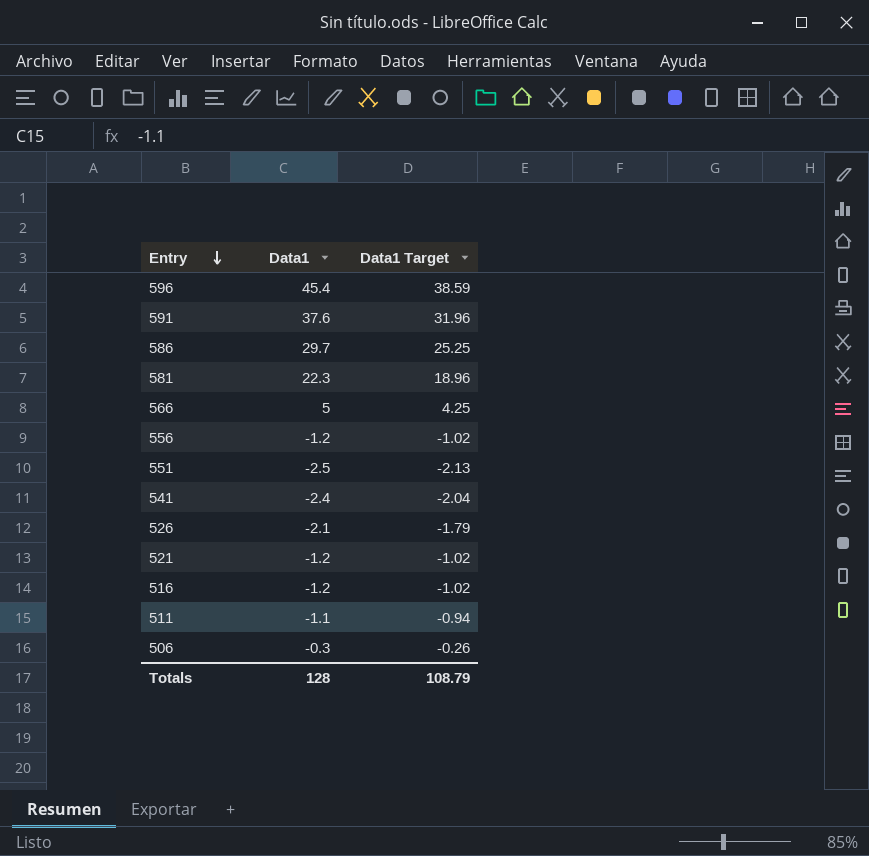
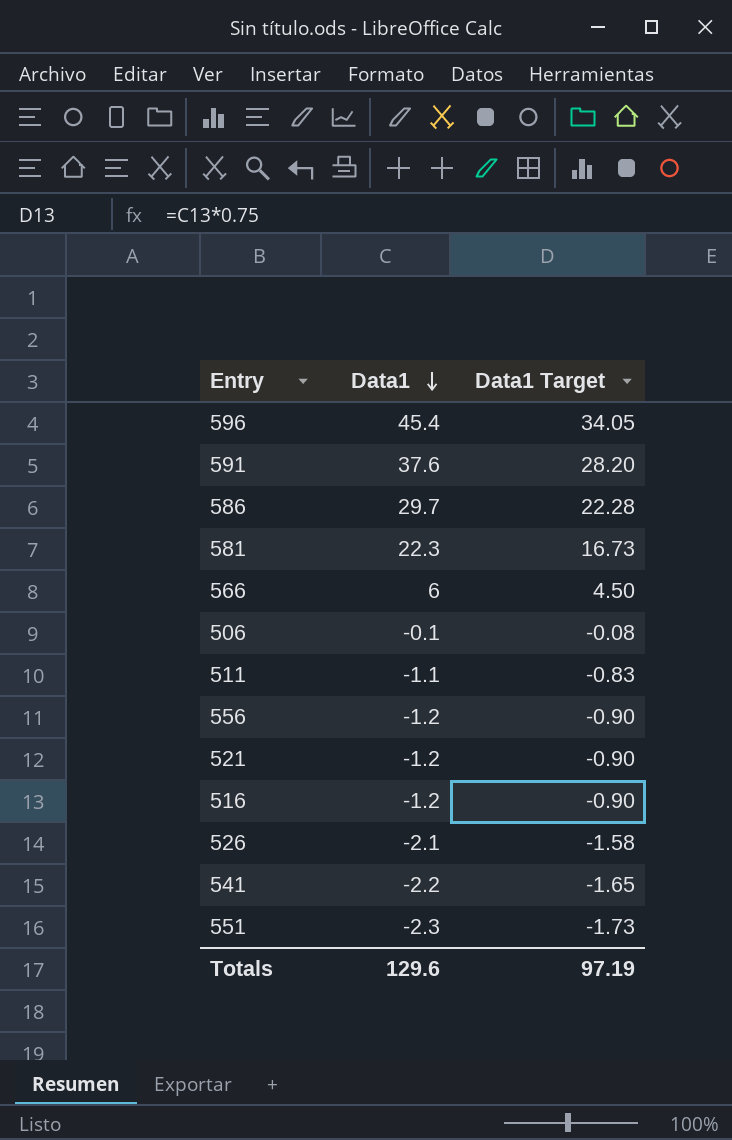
row order: Entry descending -> Data1 descending
column Data1 Target | formula: [Data1] * 0.85 -> [Data1] * 0.75
566 | Data1: 5 -> 6
506 | Data1: -0.3 -> -0.1
541 | Data1: -2.4 -> -2.2
551 | Data1: -2.5 -> -2.3
Totals | Data1: 128 -> 129.6
Totals | Data1 Target: 108.79 -> 97.19

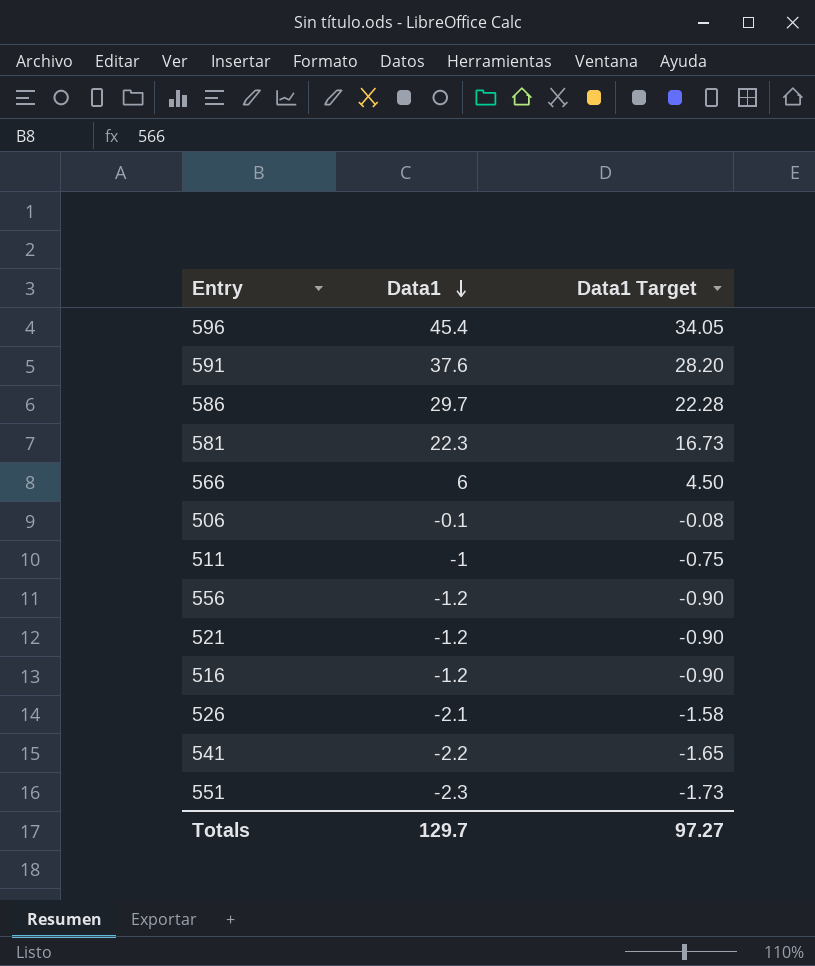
511 | Data1: -1.1 -> -1
511 | Data1 Target: -0.83 -> -0.75
Totals | Data1: 129.6 -> 129.7
Totals | Data1 Target: 97.19 -> 97.27

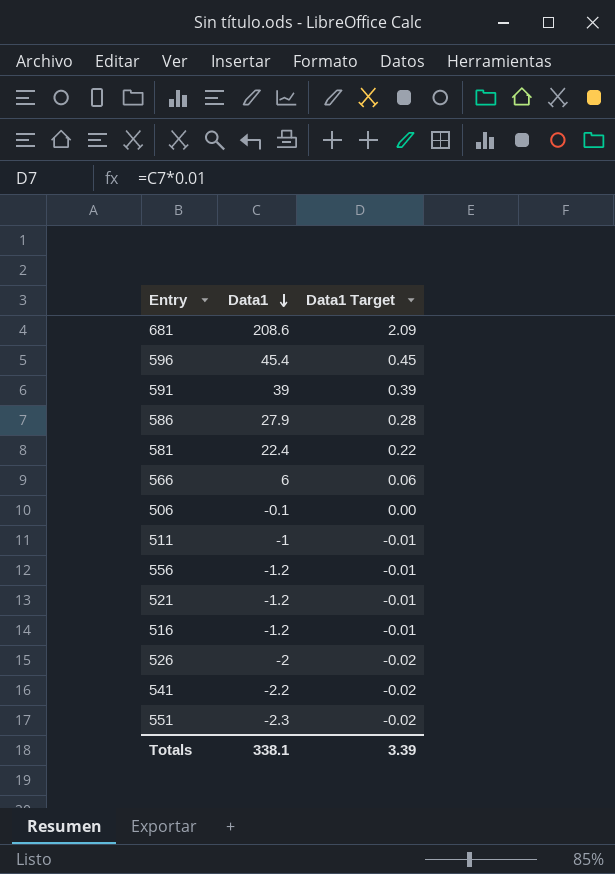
column Data1 Target | formula: [Data1] * 0.75 -> [Data1] * 0.01
row 681: none -> 208.6 | 2.09
591 | Data1: 37.6 -> 39
586 | Data1: 29.7 -> 27.9
581 | Data1: 22.3 -> 22.4
526 | Data1: -2.1 -> -2
Totals | Data1: 129.7 -> 338.1
Totals | Data1 Target: 97.27 -> 3.39

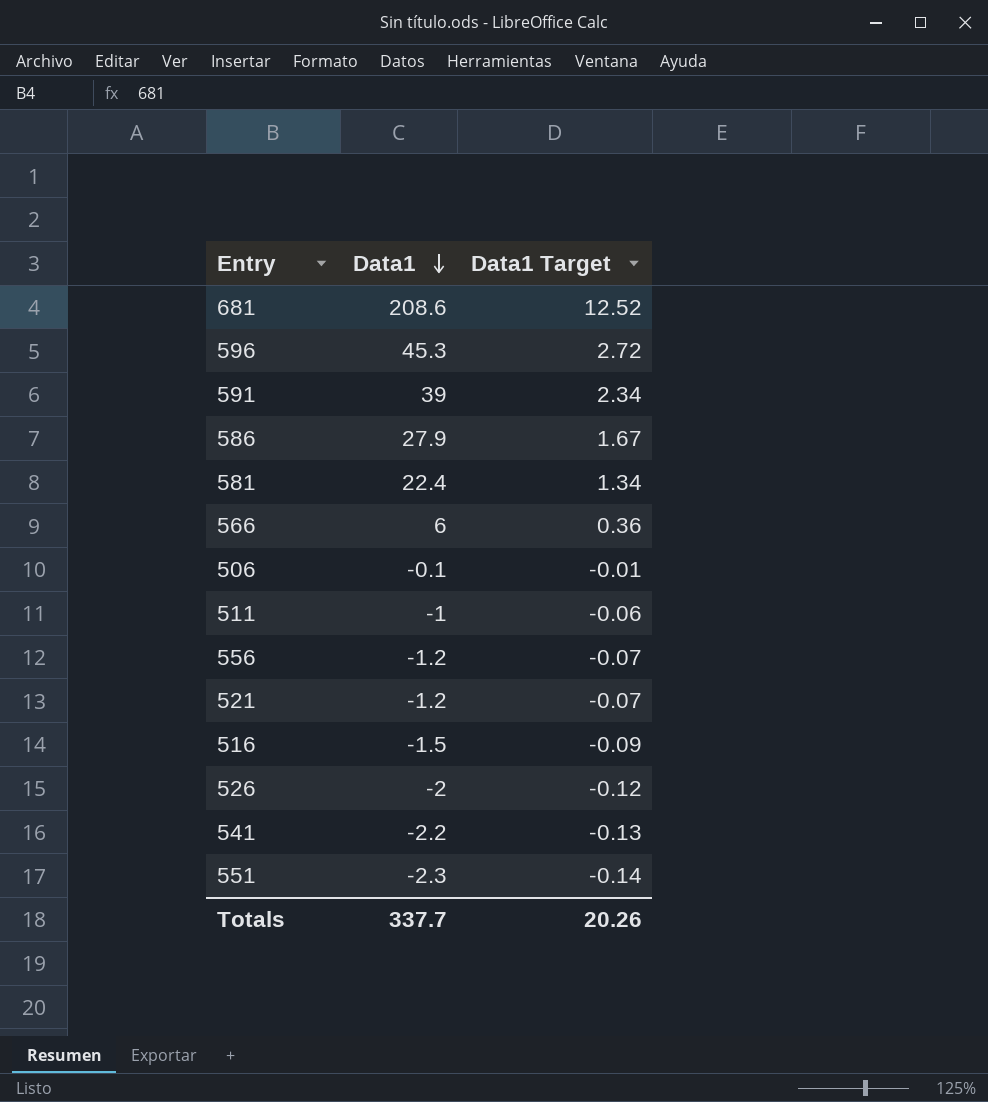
column Data1 Target | formula: [Data1] * 0.01 -> [Data1] * 0.06
596 | Data1: 45.4 -> 45.3
516 | Data1: -1.2 -> -1.5
Totals | Data1: 338.1 -> 337.7
Totals | Data1 Target: 3.39 -> 20.26

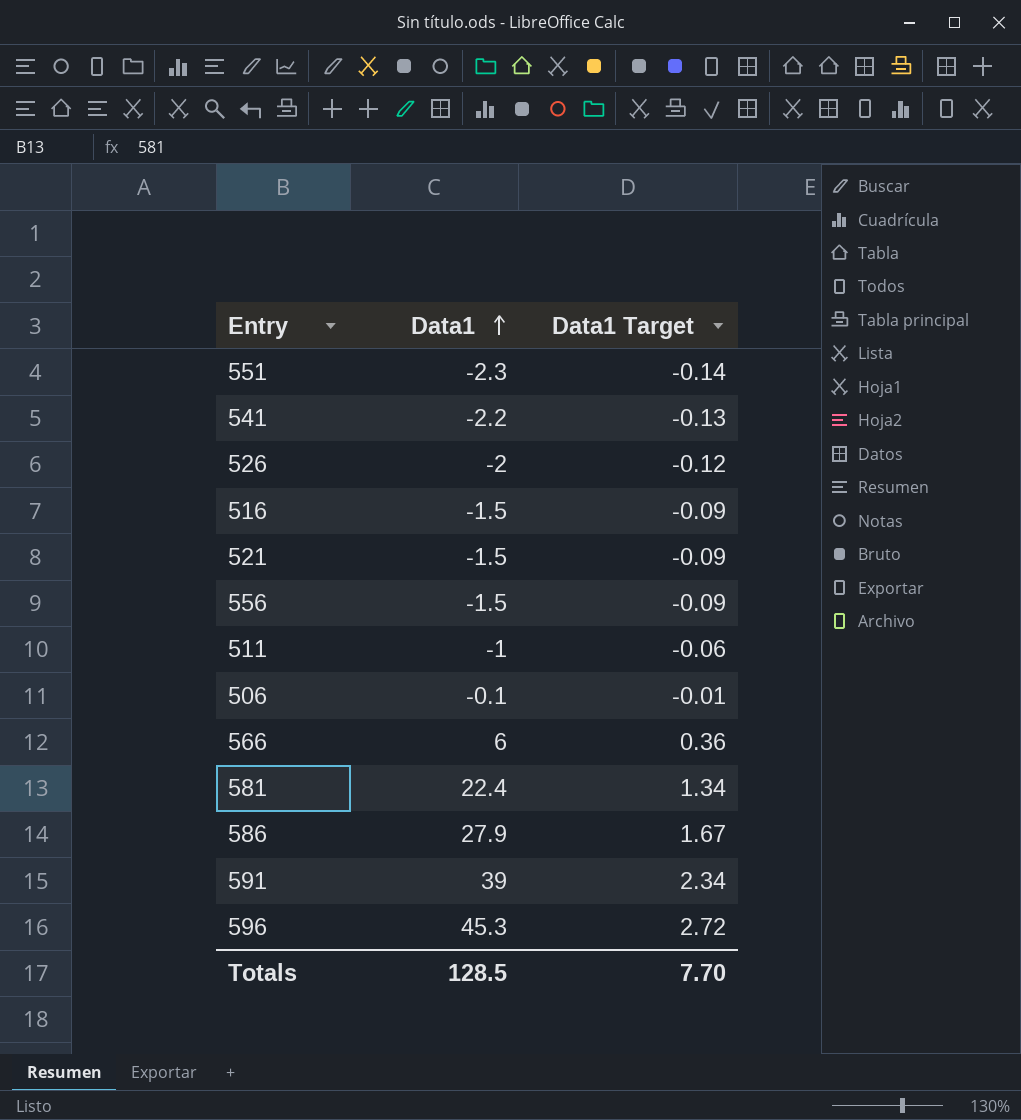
row order: Data1 descending -> Data1 ascending
row 681: 208.6 | 12.52 -> none
521 | Data1: -1.2 -> -1.5
521 | Data1 Target: -0.07 -> -0.09
556 | Data1: -1.2 -> -1.5
556 | Data1 Target: -0.07 -> -0.09
Totals | Data1: 337.7 -> 128.5
Totals | Data1 Target: 20.26 -> 7.70

